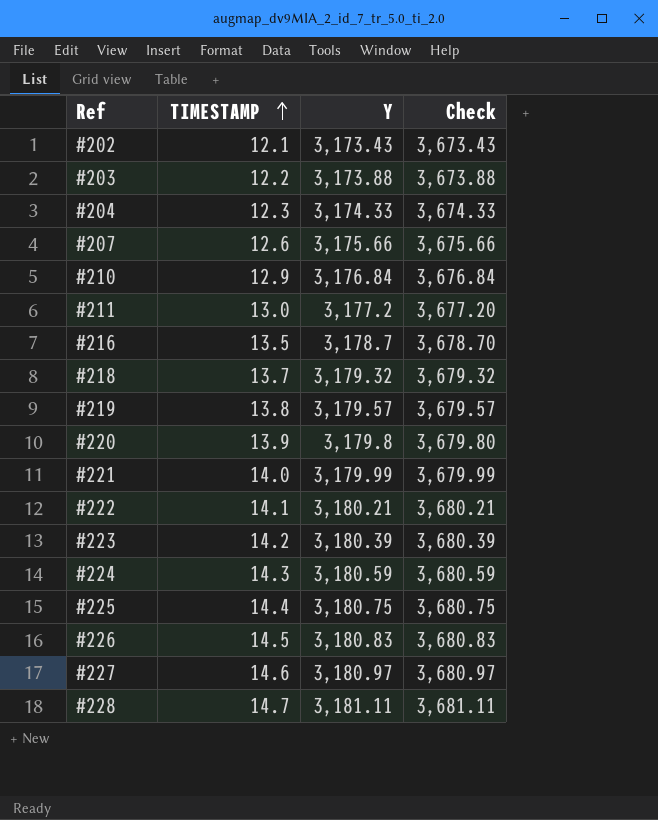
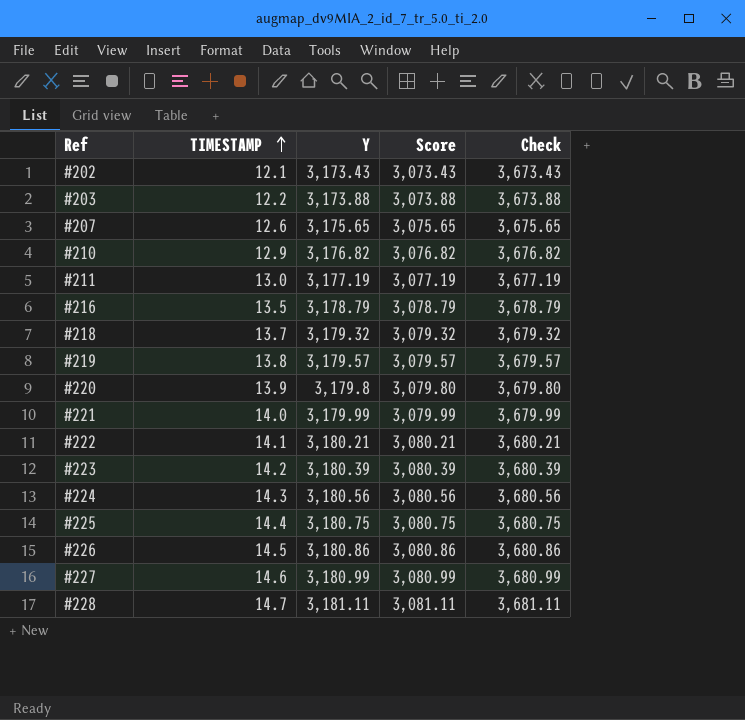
column Score | formula: none -> [Y] - 100
row #204: 12.3 | 3,174.33 | 3,674.33 -> none
#207 | Y: 3,175.66 -> 3,175.65
#207 | Check: 3,675.66 -> 3,675.65
#210 | Y: 3,176.84 -> 3,176.82
#210 | Check: 3,676.84 -> 3,676.82
#211 | Y: 3,177.2 -> 3,177.19
#211 | Check: 3,677.20 -> 3,677.19
#216 | Y: 3,178.7 -> 3,178.79
#216 | Check: 3,678.70 -> 3,678.79
#224 | Y: 3,180.59 -> 3,180.56
#224 | Check: 3,680.59 -> 3,680.56
#226 | Y: 3,180.83 -> 3,180.86
#226 | Check: 3,680.83 -> 3,680.86
#227 | Y: 3,180.97 -> 3,180.99
#227 | Check: 3,680.97 -> 3,680.99

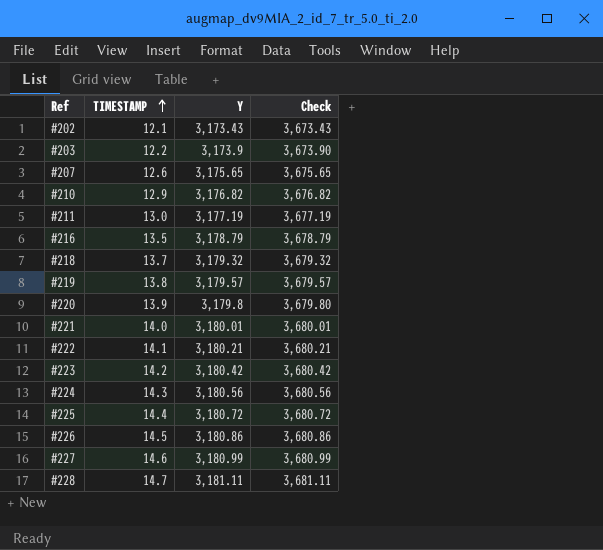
column Score | formula: [Y] - 100 -> none
#203 | Y: 3,173.88 -> 3,173.9
#203 | Check: 3,673.88 -> 3,673.90
#221 | Y: 3,179.99 -> 3,180.01
#221 | Check: 3,679.99 -> 3,680.01
#223 | Y: 3,180.39 -> 3,180.42
#223 | Check: 3,680.39 -> 3,680.42
#225 | Y: 3,180.75 -> 3,180.72
#225 | Check: 3,680.75 -> 3,680.72

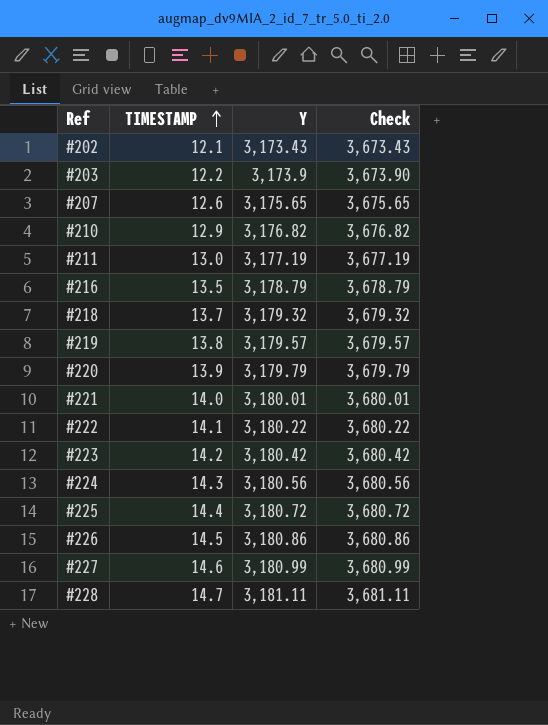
#220 | Y: 3,179.8 -> 3,179.79
#220 | Check: 3,679.80 -> 3,679.79
#222 | Y: 3,180.21 -> 3,180.22
#222 | Check: 3,680.21 -> 3,680.22

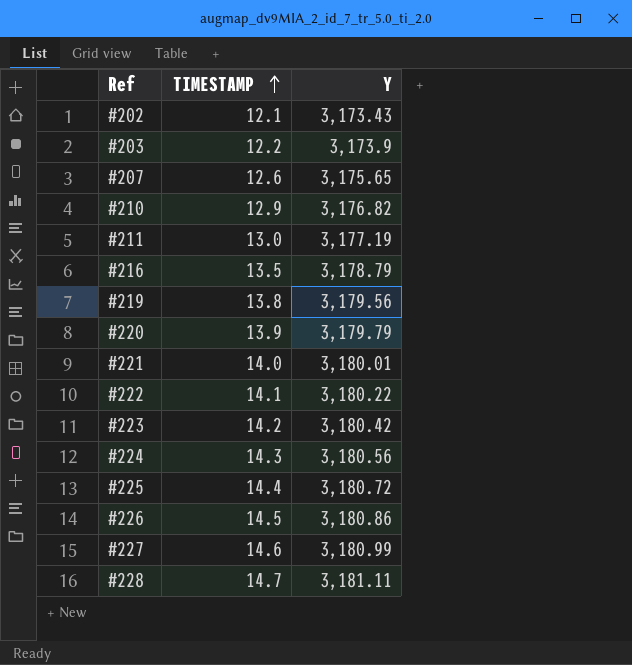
column Check | formula: [Y] + 500 -> none
row #218: 13.7 | 3,179.32 | 3,679.32 -> none
#219 | Y: 3,179.57 -> 3,179.56

